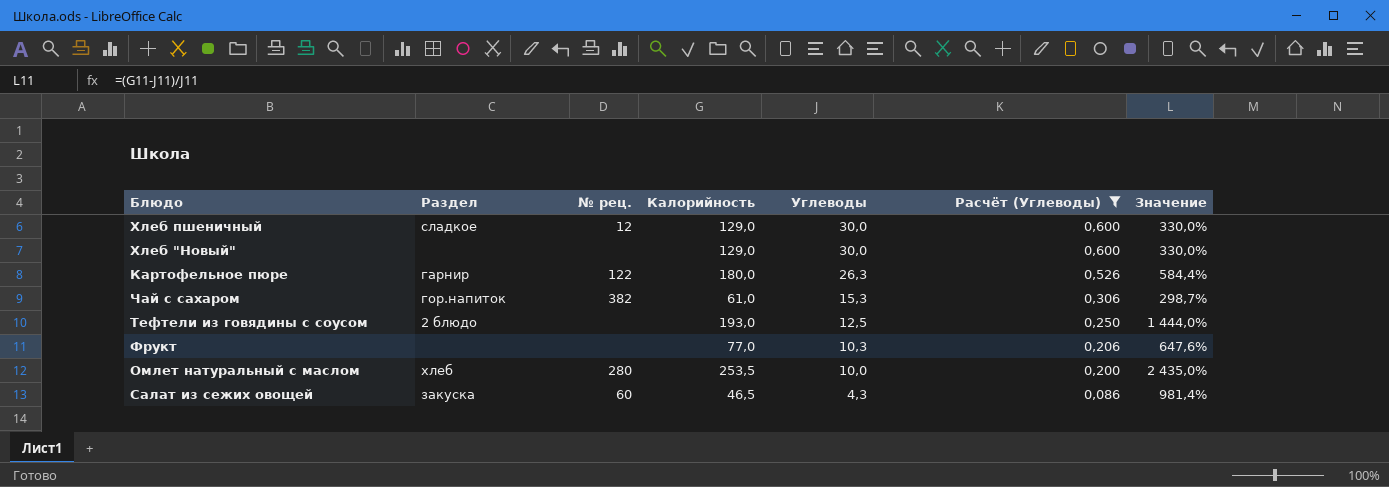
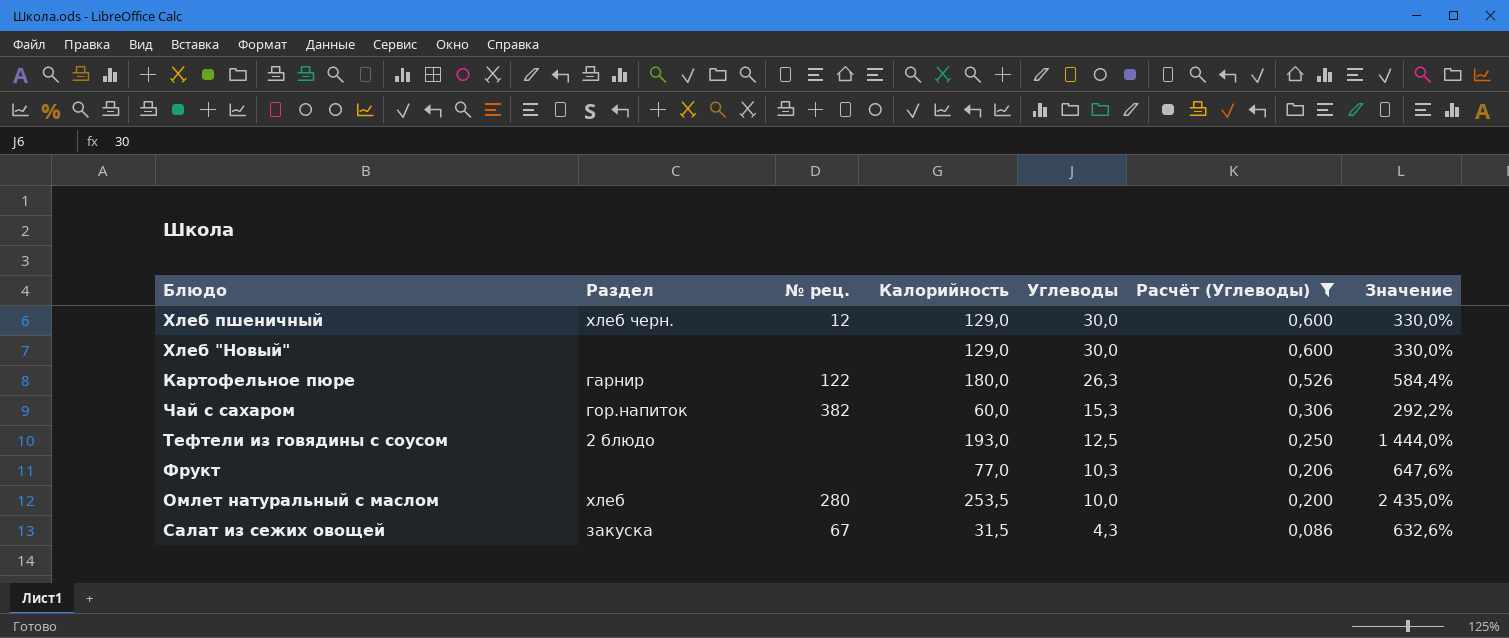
Хлеб пшеничный | Раздел: сладкое -> хлеб черн.
Чай с сахаром | Калорийность: 61,0 -> 60,0
Чай с сахаром | Значение: 298,7% -> 292,2%
Салат из сежих овощей | № рец.: 60 -> 67
Салат из сежих овощей | Калорийность: 46,5 -> 31,5
Салат из сежих овощей | Значение: 981,4% -> 632,6%

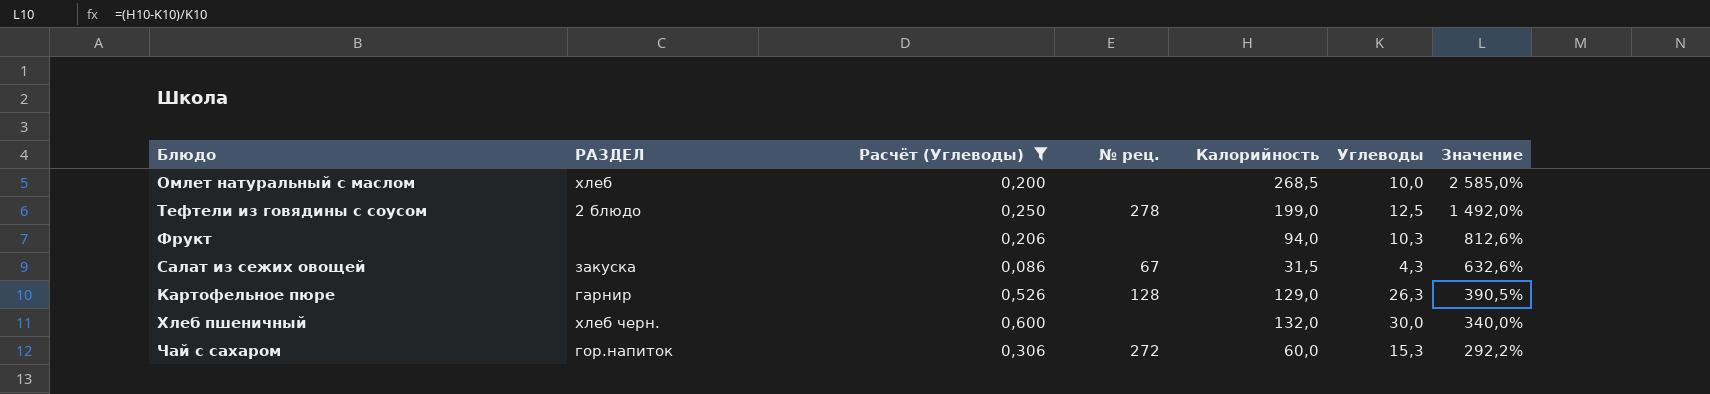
row order: Углеводы descending -> Значение descending
column name: Раздел -> РАЗДЕЛ
column Расчёт (Углеводы) | position: 6 -> 3
row Хлеб "Новый": none | none | 129,0 | 30,0 | 0,600 | 330,0% -> none
Омлет натуральный с маслом | № рец.: 280 -> none
Омлет натуральный с маслом | Калорийность: 253,5 -> 268,5
Омлет натуральный с маслом | Значение: 2 435,0% -> 2 585,0%
Тефтели из говядины с соусом | № рец.: none -> 278
Тефтели из говядины с соусом | Калорийность: 193,0 -> 199,0
Тефтели из говядины с соусом | Значение: 1 444,0% -> 1 492,0%
Фрукт | Калорийность: 77,0 -> 94,0
Фрукт | Значение: 647,6% -> 812,6%
Картофельное пюре | № рец.: 122 -> 128
Картофельное пюре | Калорийность: 180,0 -> 129,0
Картофельное пюре | Значение: 584,4% -> 390,5%
Хлеб пшеничный | № рец.: 12 -> none
Хлеб пшеничный | Калорийность: 129,0 -> 132,0
Хлеб пшеничный | Значение: 330,0% -> 340,0%
Чай с сахаром | № рец.: 382 -> 272

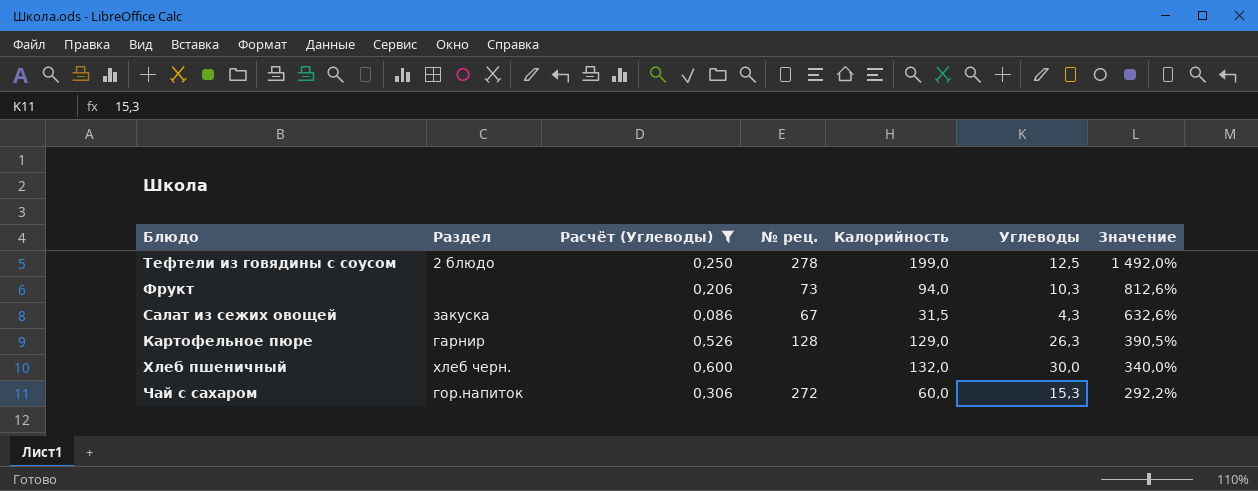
column name: РАЗДЕЛ -> Раздел
row Омлет натуральный с маслом: хлеб | 0,200 | none | 268,5 | 10,0 | 2 585,0% -> none
Фрукт | № рец.: none -> 73

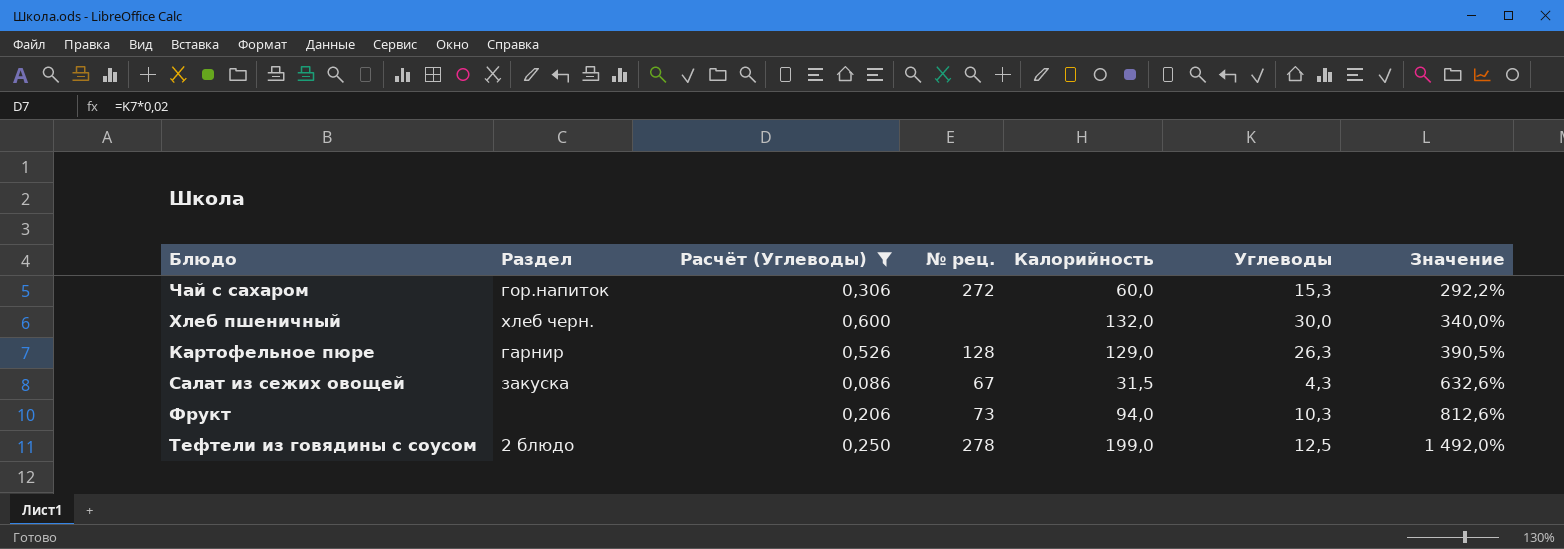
row order: Значение descending -> Значение ascending

